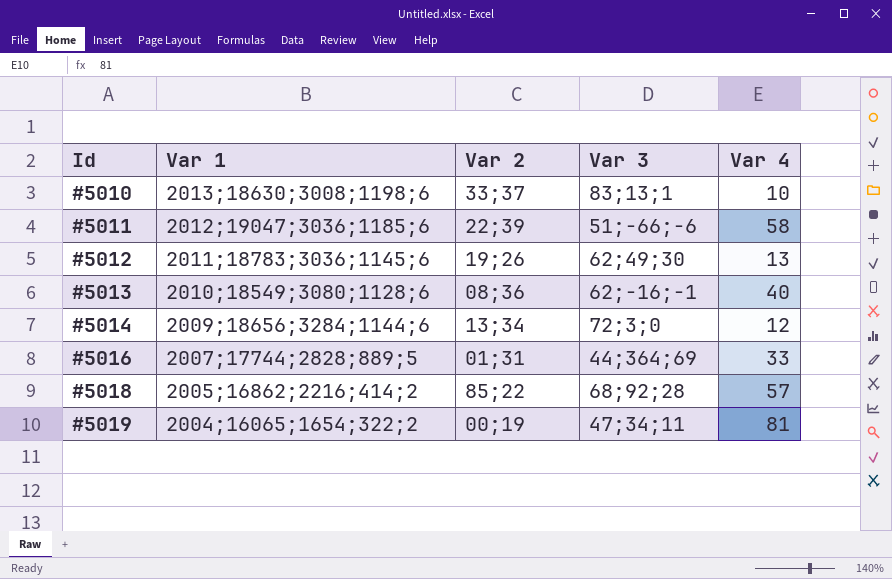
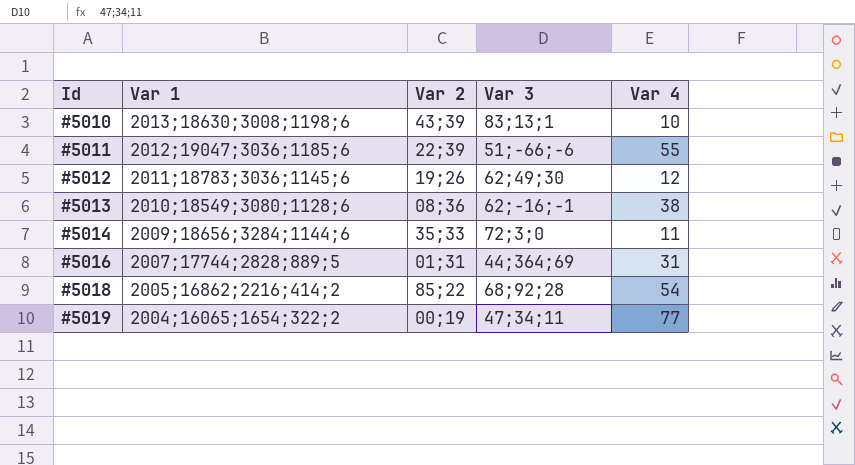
#5010 | Var 2: 33;37 -> 43;39
#5011 | Var 4: 58 -> 55
#5012 | Var 4: 13 -> 12
#5013 | Var 4: 40 -> 38
#5014 | Var 2: 13;34 -> 35;33
#5014 | Var 4: 12 -> 11
#5016 | Var 4: 33 -> 31
#5018 | Var 4: 57 -> 54
#5019 | Var 4: 81 -> 77

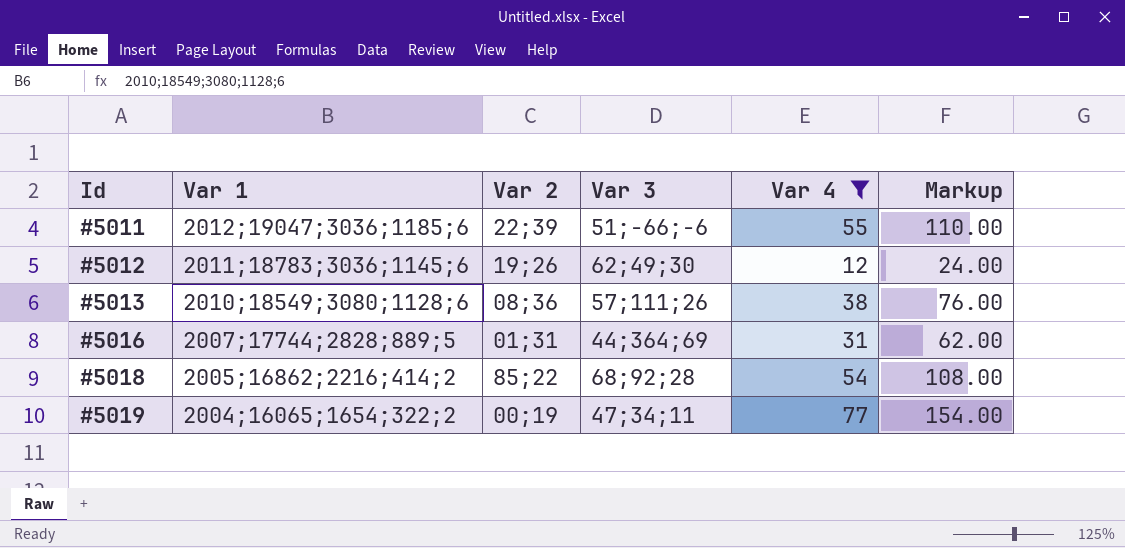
filter: none -> Var 4 >= 12
column Markup | formula: none -> [Var 4] * 2
#5013 | Var 3: 62;-16;-1 -> 57;111;26

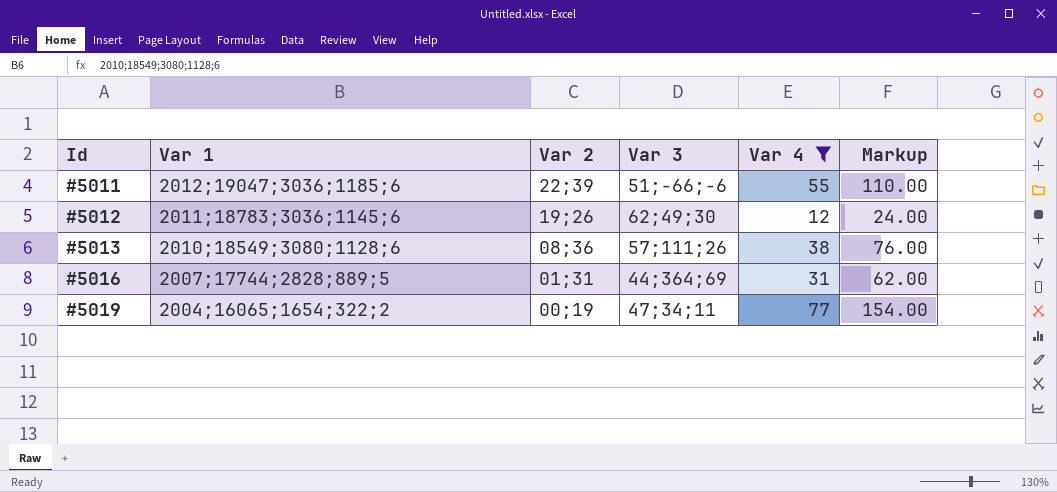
row #5018: 2005;16862;2216;414;2 | 85;22 | 68;92;28 | 54 | 108.00 -> none

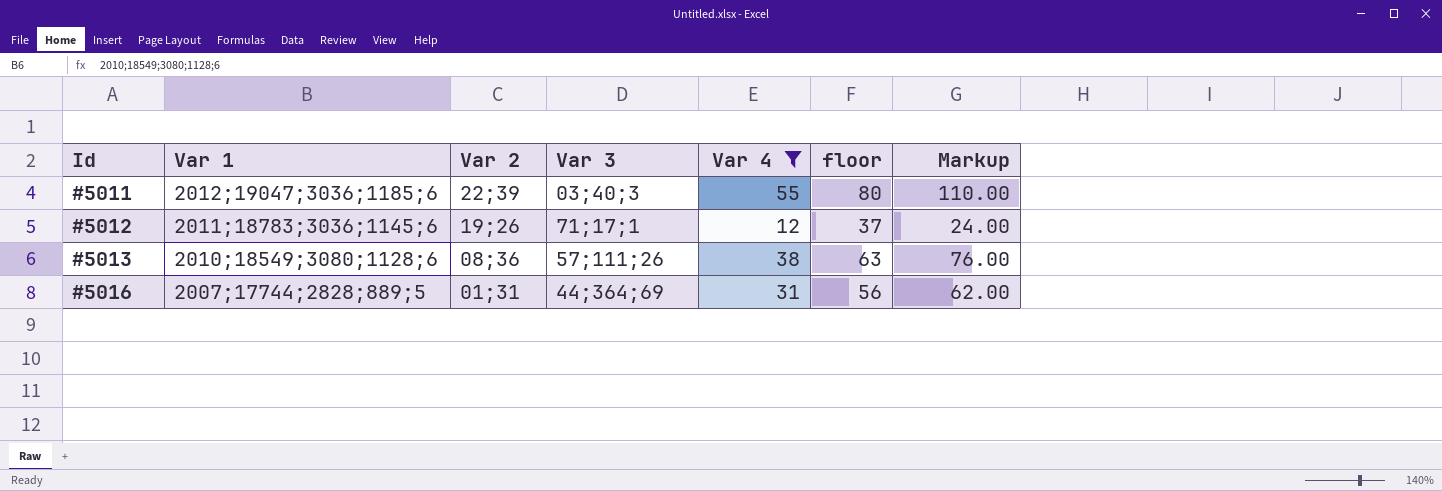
column floor | formula: none -> [Var 4] + 25
row #5019: 2004;16065;1654;322;2 | 00;19 | 47;34;11 | 77 | 154.00 -> none
#5011 | Var 3: 51;-66;-6 -> 03;40;3
#5012 | Var 3: 62;49;30 -> 71;17;1

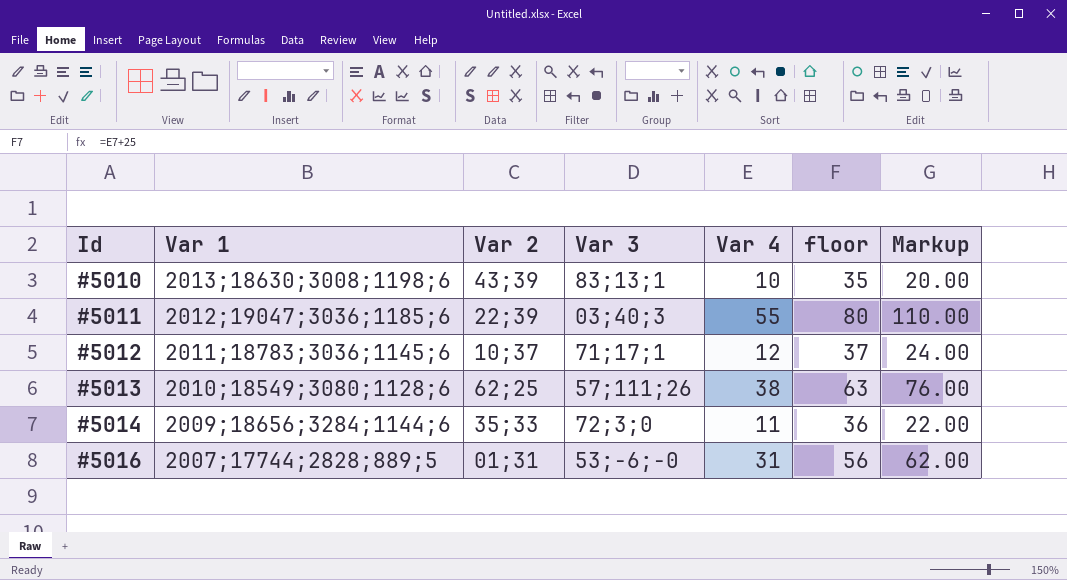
filter: Var 4 >= 12 -> none
#5012 | Var 2: 19;26 -> 10;37
#5013 | Var 2: 08;36 -> 62;25
#5016 | Var 3: 44;364;69 -> 53;-6;-0

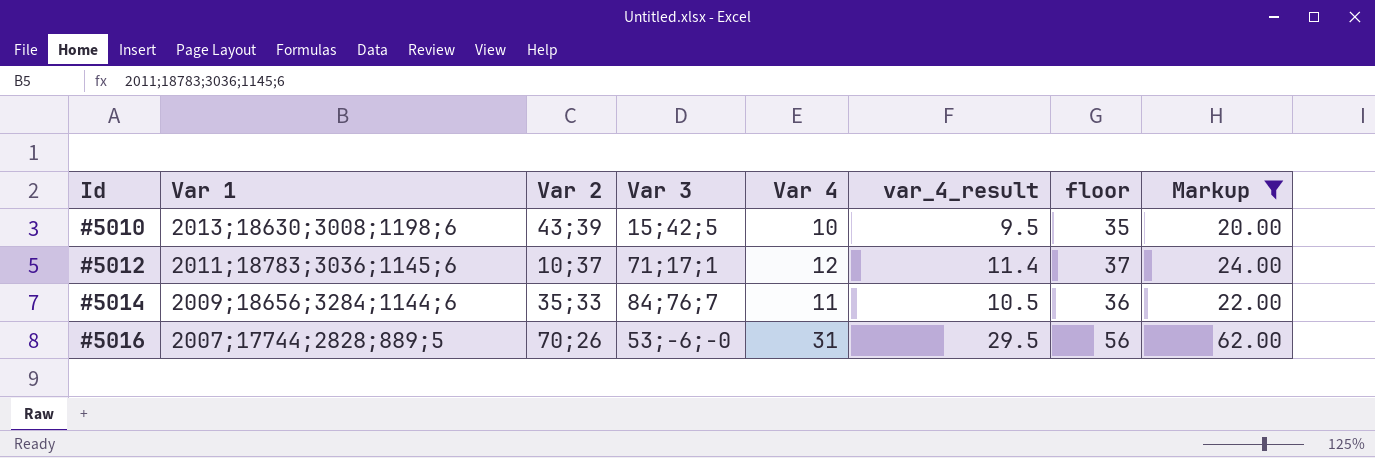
filter: none -> Markup <= 62.00
column var_4_result | formula: none -> [Var 4] * 0.95
#5010 | Var 3: 83;13;1 -> 15;42;5
#5014 | Var 3: 72;3;0 -> 84;76;7
#5016 | Var 2: 01;31 -> 70;26

